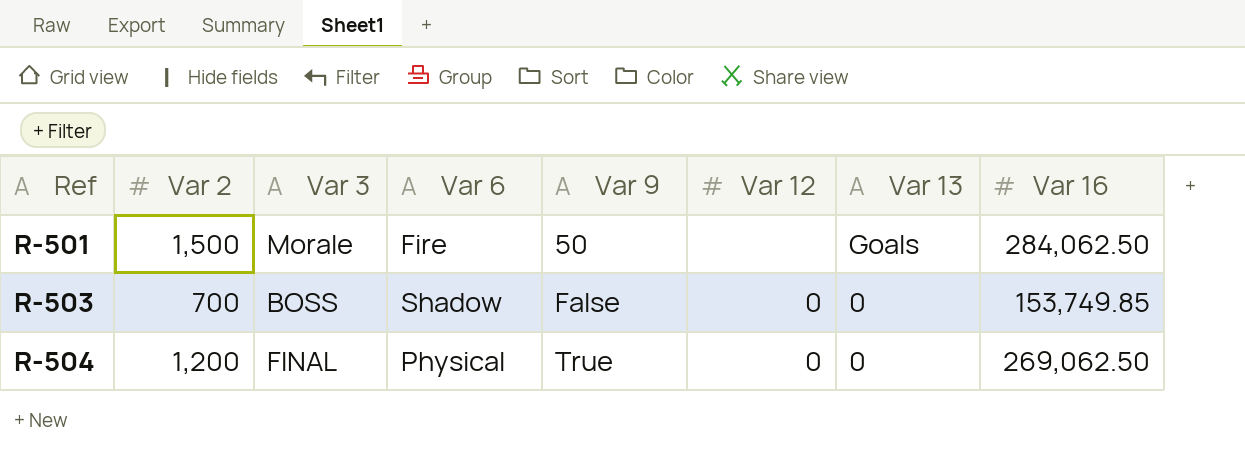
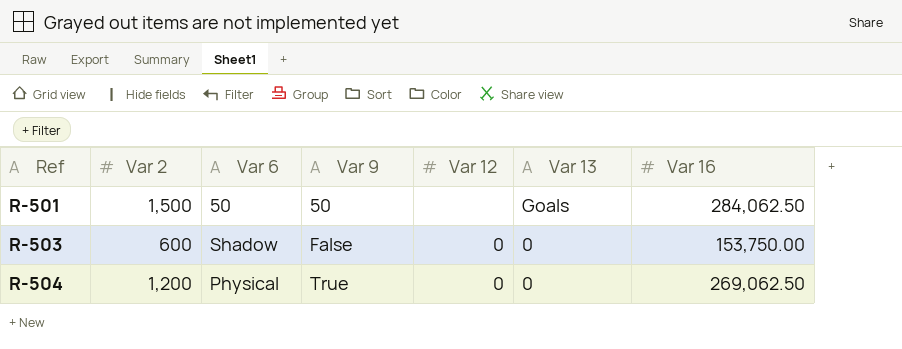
column Var 3 | position: 3 -> none
R-501 | Var 6: Fire -> 50
R-503 | Var 2: 700 -> 600
R-503 | Var 16: 153,749.85 -> 153,750.00

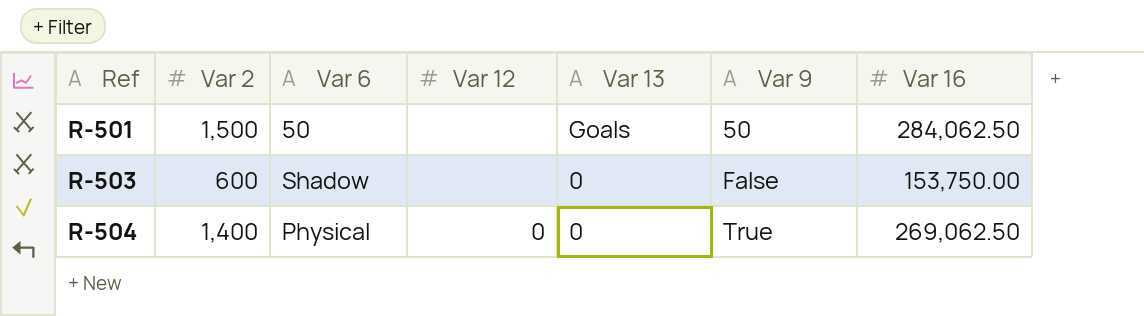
column Var 9 | position: 4 -> 6
R-503 | Var 12: 0 -> none
R-504 | Var 2: 1,200 -> 1,400

